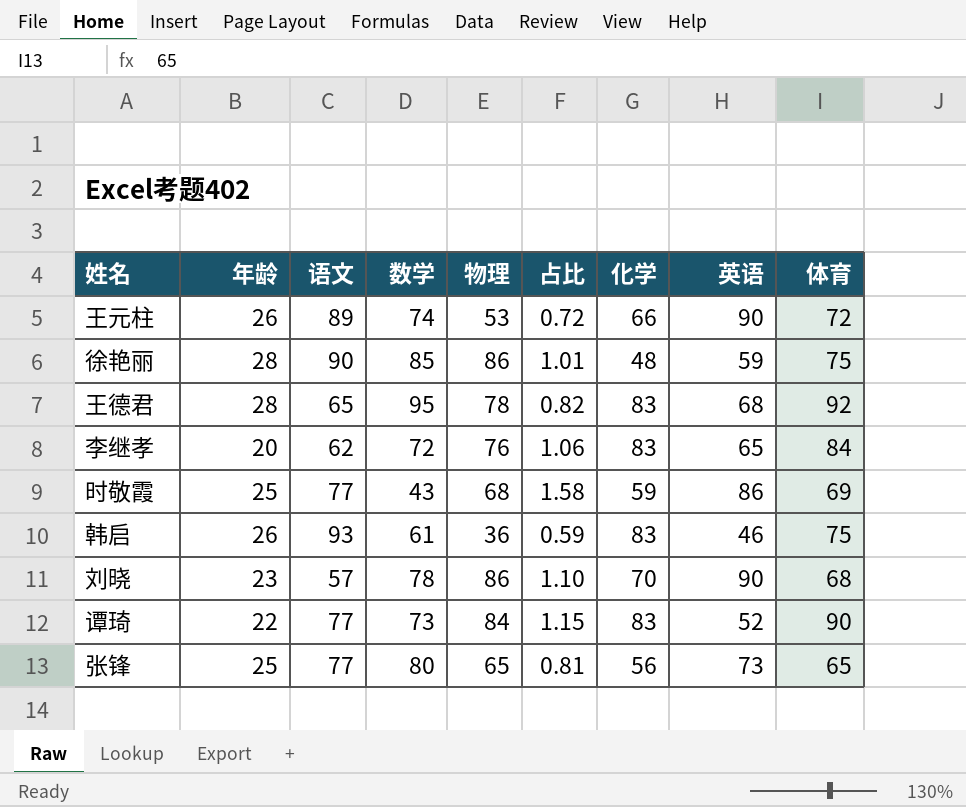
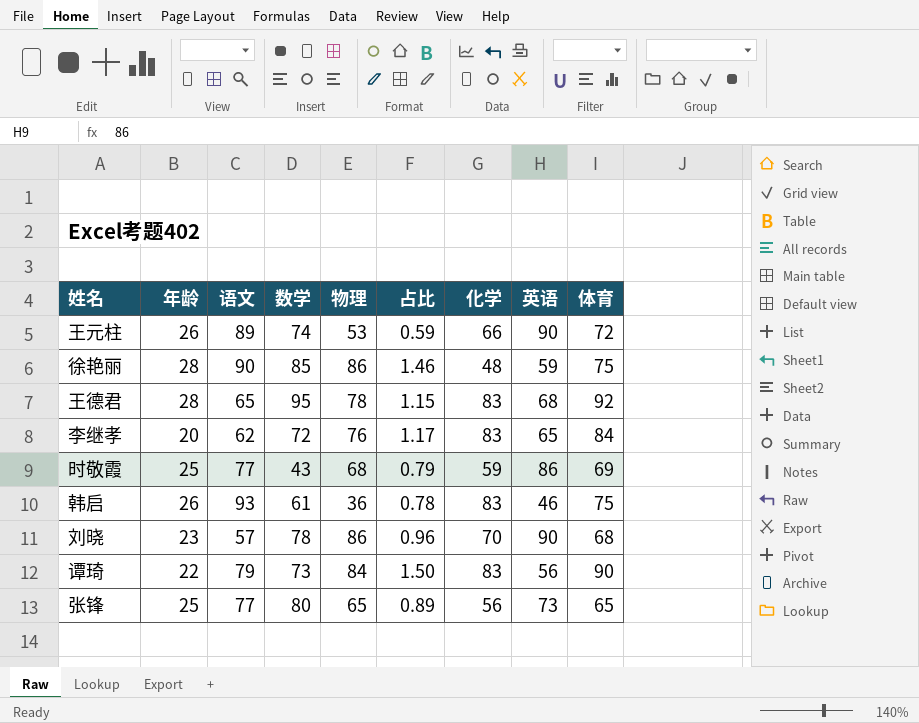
column 占比 | formula: [物理] / [数学] -> [物理] / [英语]
谭琦 | 语文: 77 -> 79
谭琦 | 英语: 52 -> 56

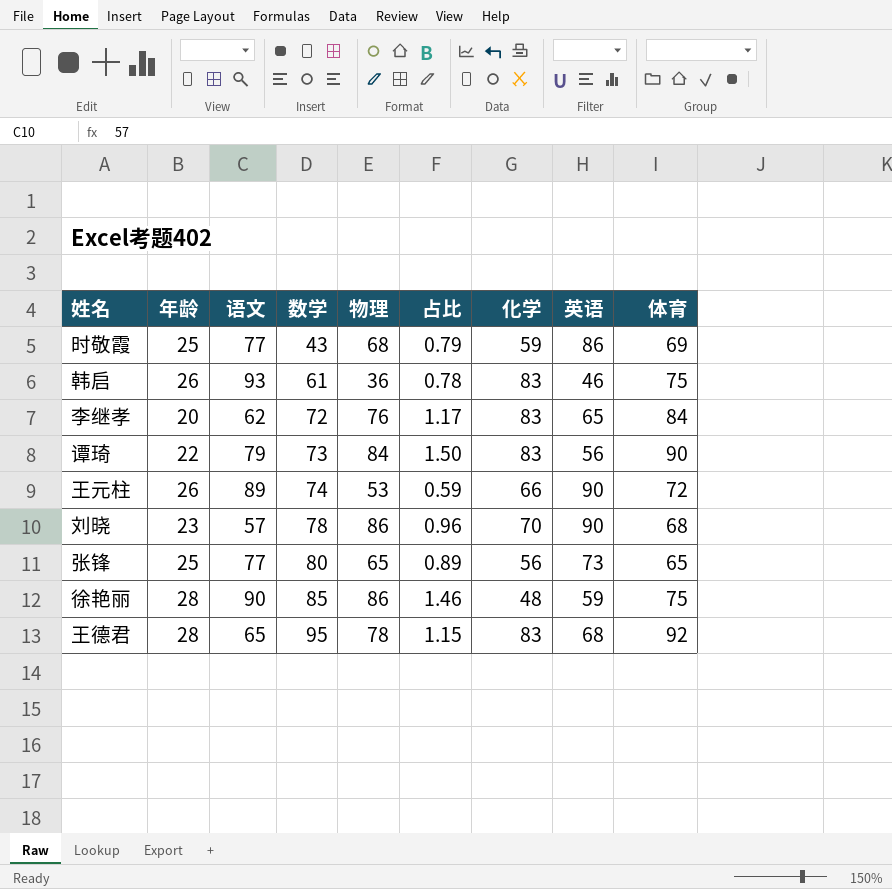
row order: none -> 数学 ascending

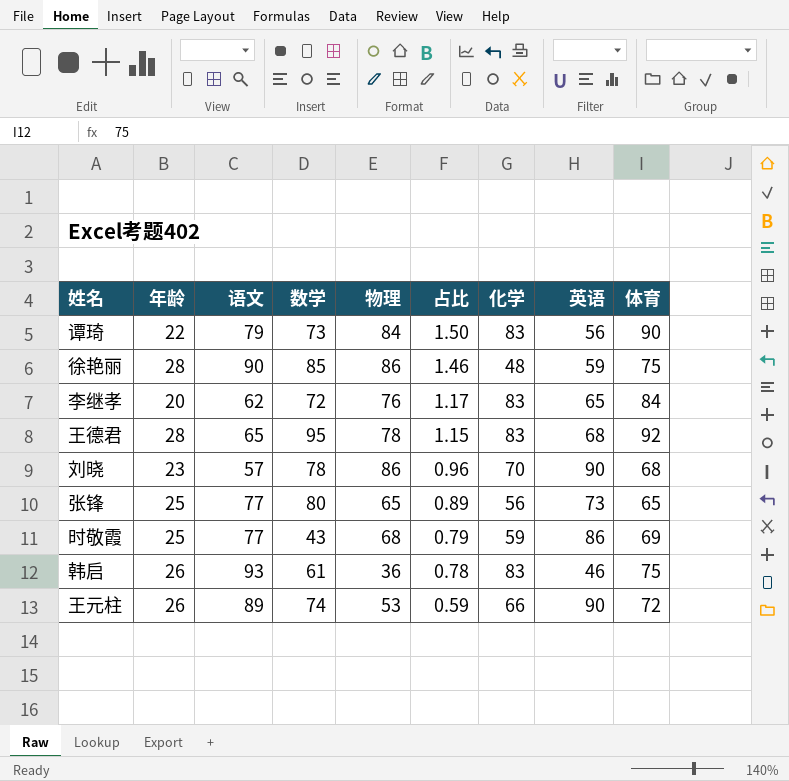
row order: 数学 ascending -> 占比 descending

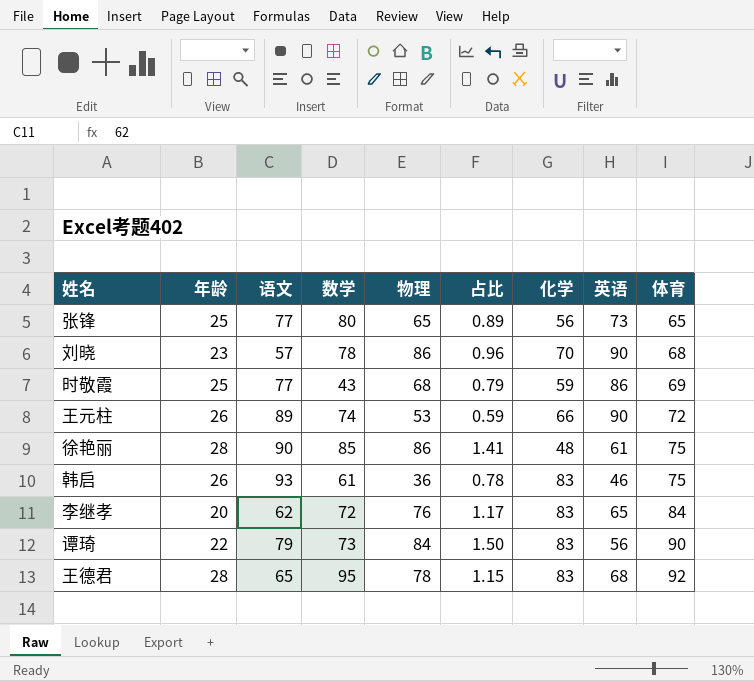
row order: 占比 descending -> 体育 ascending
徐艳丽 | 占比: 1.46 -> 1.41
徐艳丽 | 英语: 59 -> 61

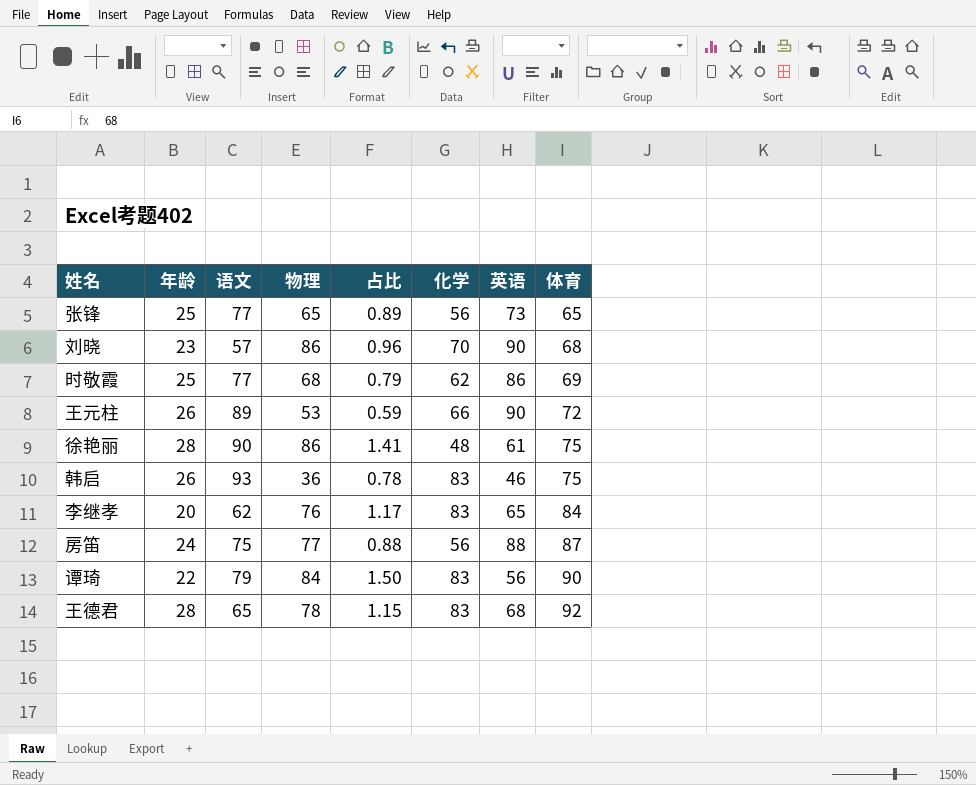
column 数学 | position: 4 -> none
时敬霞 | 化学: 59 -> 62
row 房笛: none -> 24 | 75 | 77 | 0.88 | 56 | 88 | 87

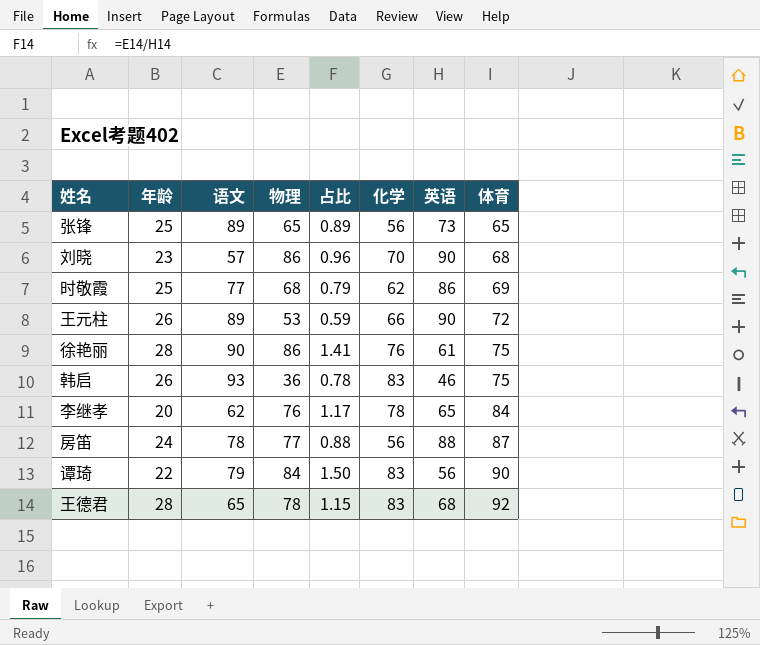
张锋 | 语文: 77 -> 89
徐艳丽 | 化学: 48 -> 76
李继孝 | 化学: 83 -> 78
房笛 | 语文: 75 -> 78

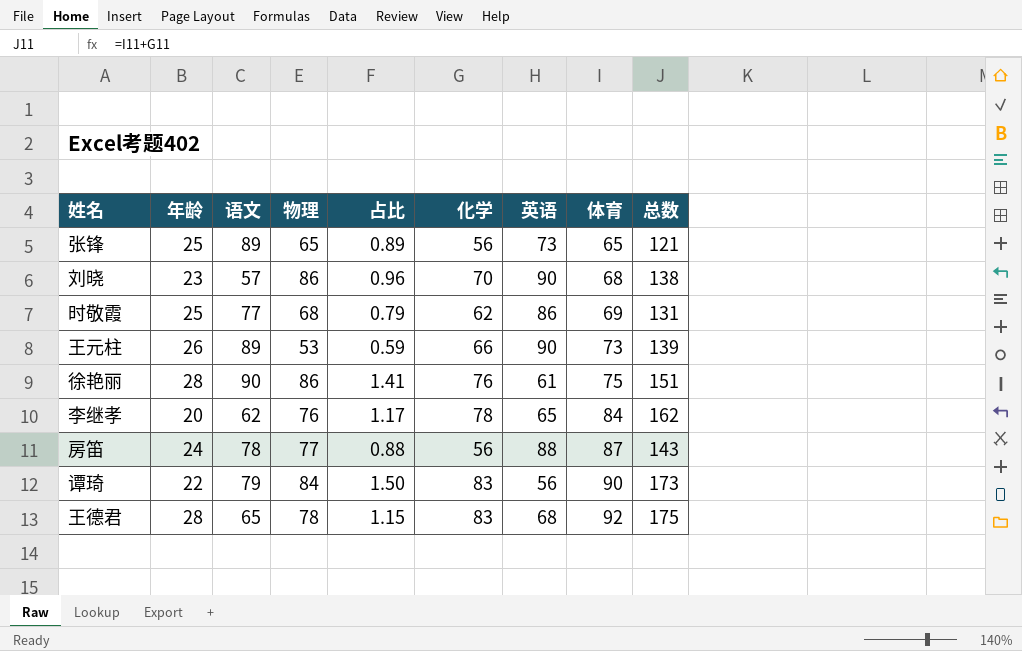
column 总数 | formula: none -> [化学] + [体育]
row 韩启: 26 | 93 | 36 | 0.78 | 83 | 46 | 75 -> none
王元柱 | 体育: 72 -> 73

